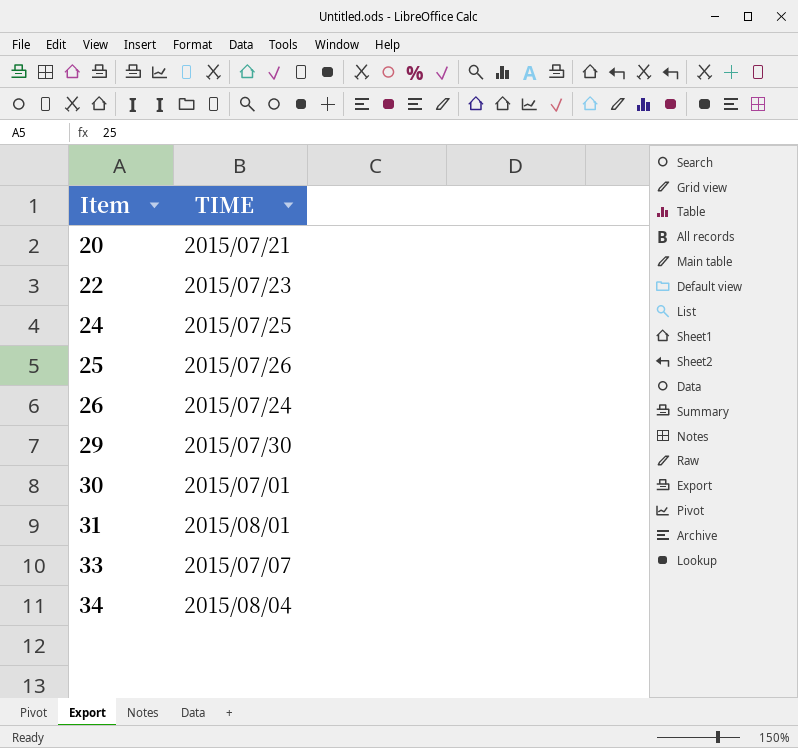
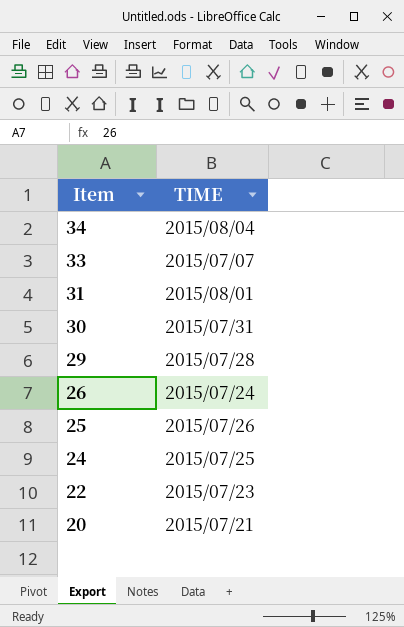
row order: Item ascending -> Item descending
30 | TIME: 2015/07/01 -> 2015/07/31
29 | TIME: 2015/07/30 -> 2015/07/28

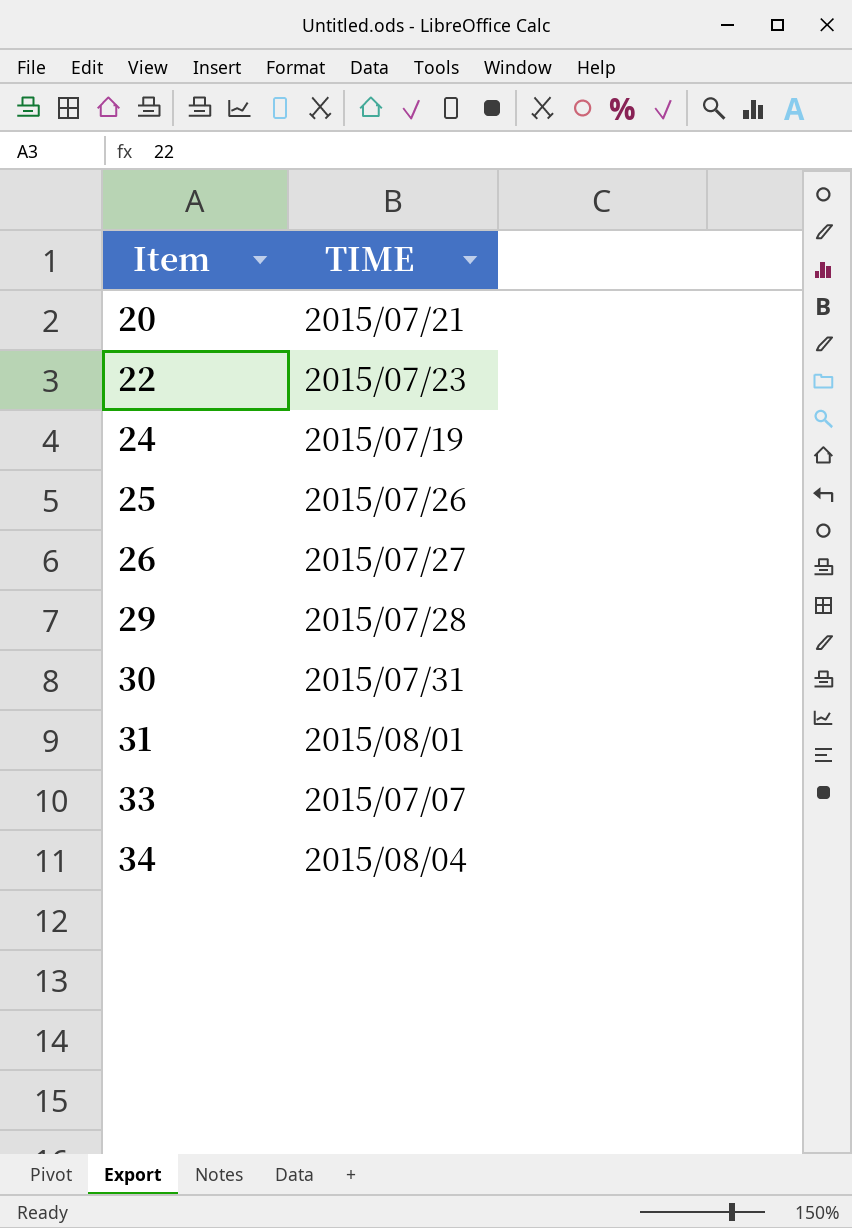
row order: Item descending -> Item ascending
24 | TIME: 2015/07/25 -> 2015/07/19
26 | TIME: 2015/07/24 -> 2015/07/27

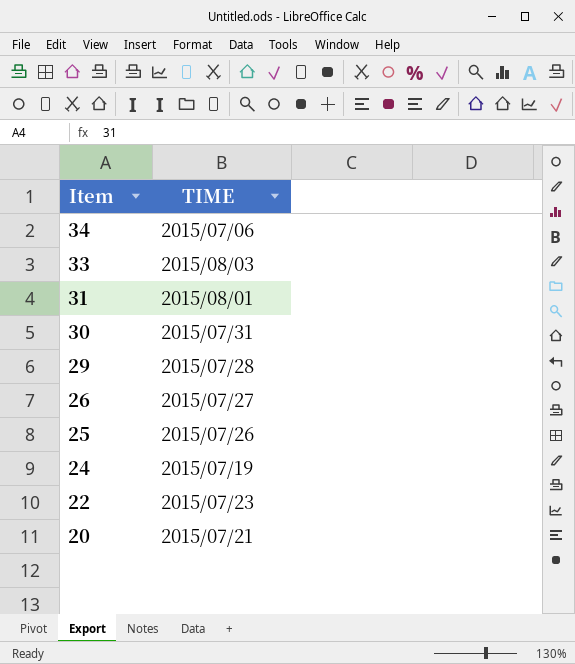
row order: Item ascending -> Item descending
34 | TIME: 2015/08/04 -> 2015/07/06
33 | TIME: 2015/07/07 -> 2015/08/03

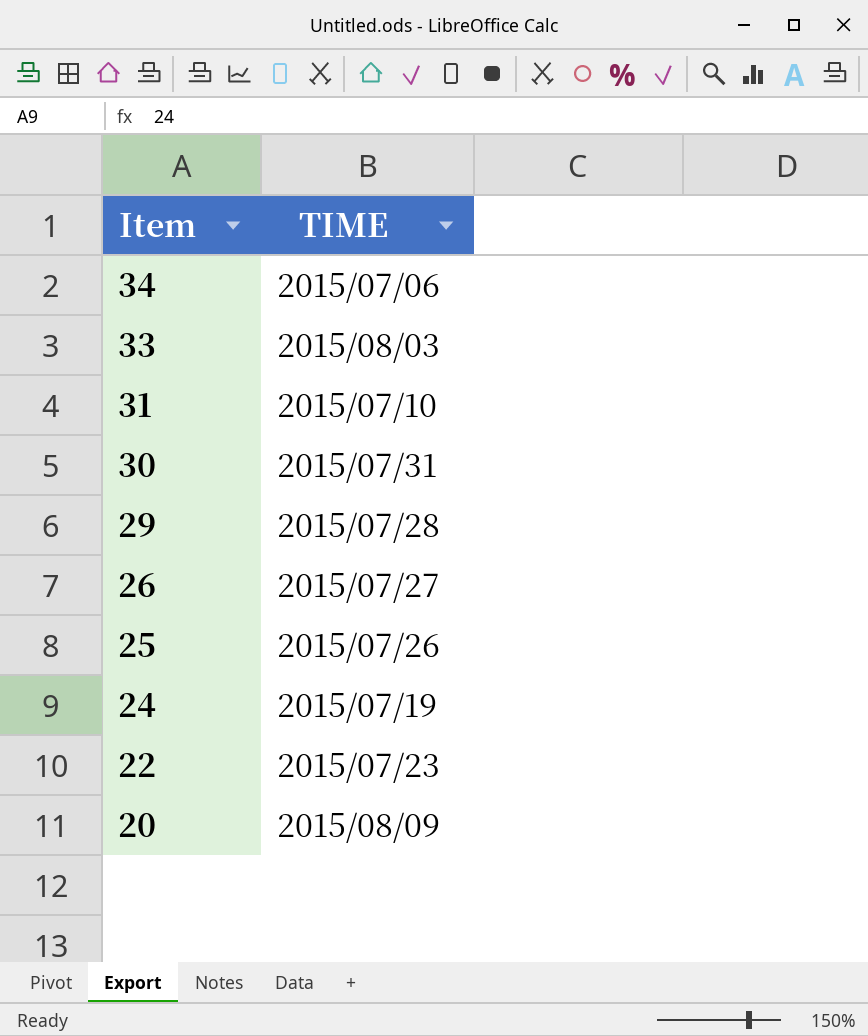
31 | TIME: 2015/08/01 -> 2015/07/10
20 | TIME: 2015/07/21 -> 2015/08/09

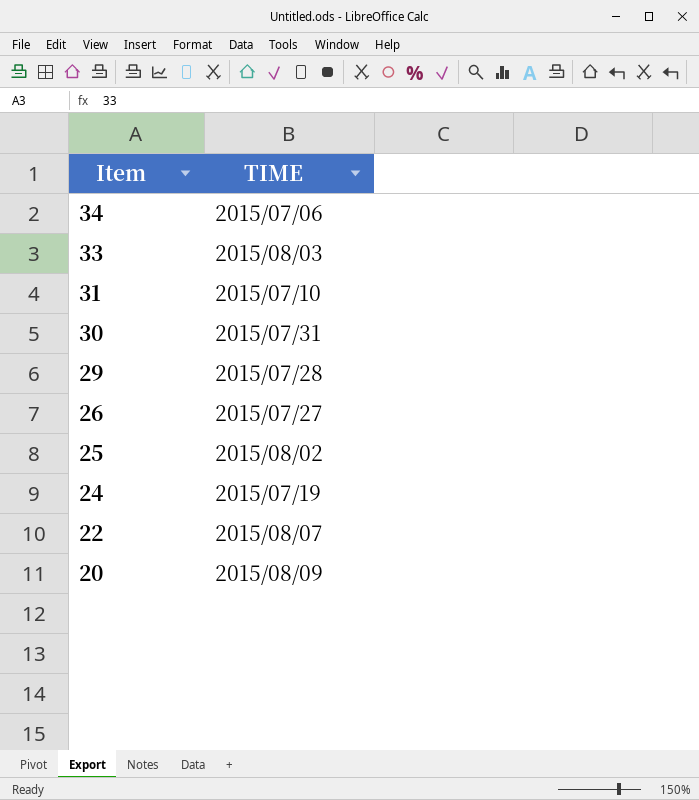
25 | TIME: 2015/07/26 -> 2015/08/02
22 | TIME: 2015/07/23 -> 2015/08/07

